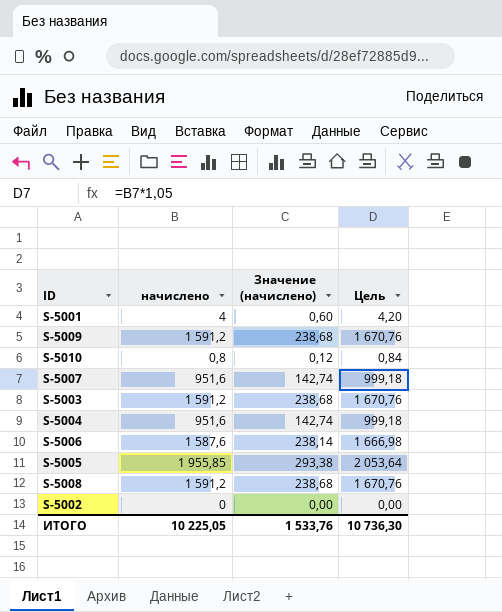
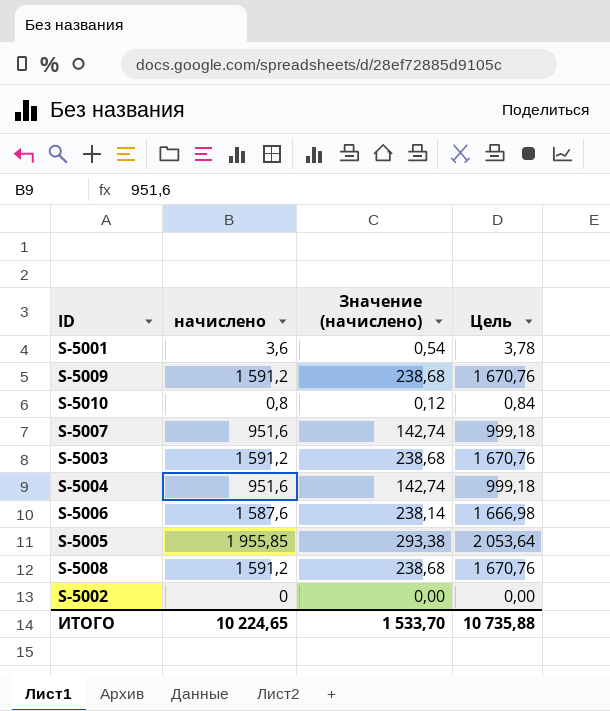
S-5001 | начислено: 4 -> 3,6
S-5001 | Значение (начислено): 0,60 -> 0,54
S-5001 | Цель: 4,20 -> 3,78
ИТОГО | начислено: 10 225,05 -> 10 224,65
ИТОГО | Значение (начислено): 1 533,76 -> 1 533,70
ИТОГО | Цель: 10 736,30 -> 10 735,88

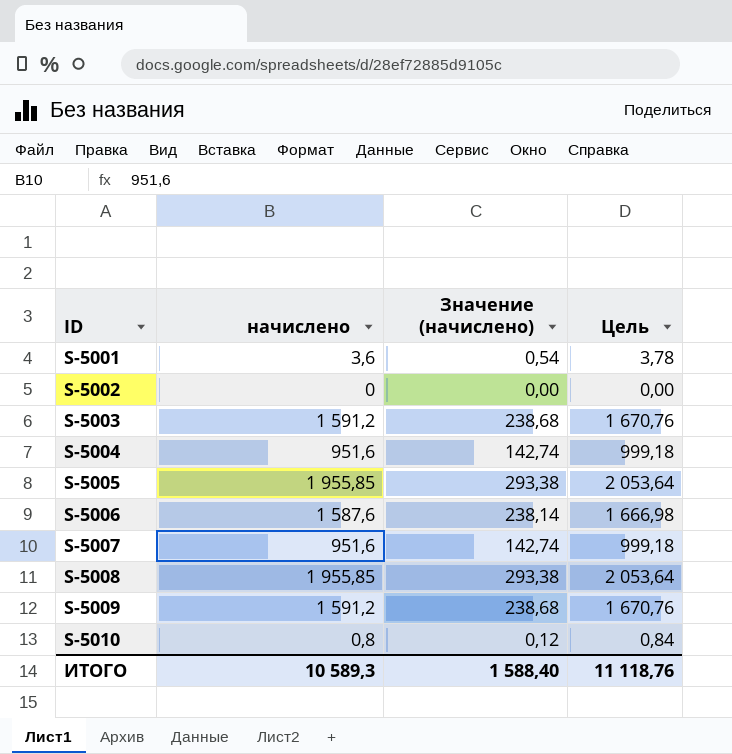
row order: none -> ID ascending
S-5008 | начислено: 1 591,2 -> 1 955,85
S-5008 | Значение (начислено): 238,68 -> 293,38
S-5008 | Цель: 1 670,76 -> 2 053,64
ИТОГО | начислено: 10 224,65 -> 10 589,3
ИТОГО | Значение (начислено): 1 533,70 -> 1 588,40
ИТОГО | Цель: 10 735,88 -> 11 118,76

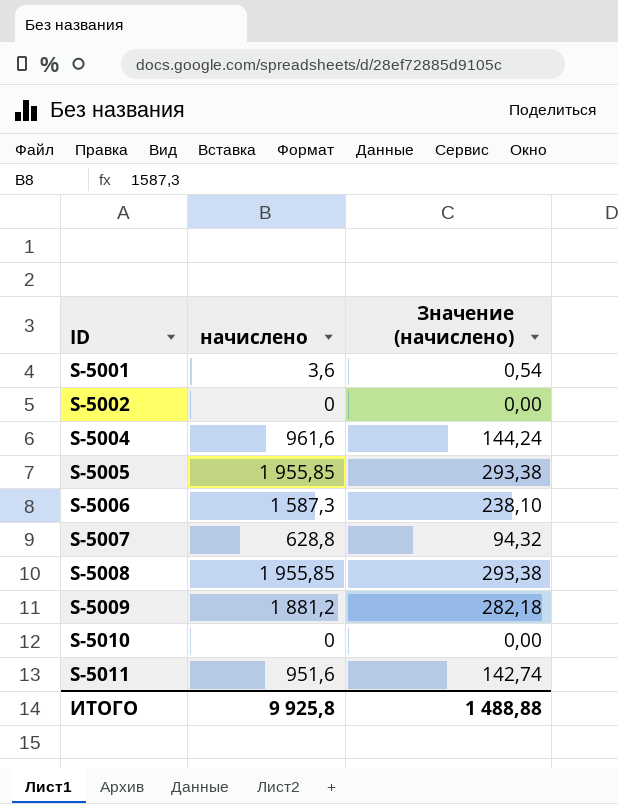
column Цель | formula: [начислено] * 1,05 -> none
row S-5003: 1 591,2 | 238,68 | 1 670,76 -> none
S-5004 | начислено: 951,6 -> 961,6
S-5004 | Значение (начислено): 142,74 -> 144,24
S-5006 | начислено: 1 587,6 -> 1 587,3
S-5006 | Значение (начислено): 238,14 -> 238,10
S-5007 | начислено: 951,6 -> 628,8
S-5007 | Значение (начислено): 142,74 -> 94,32
S-5009 | начислено: 1 591,2 -> 1 881,2
S-5009 | Значение (начислено): 238,68 -> 282,18
S-5010 | начислено: 0,8 -> 0
S-5010 | Значение (начислено): 0,12 -> 0,00
row S-5011: none -> 951,6 | 142,74
ИТОГО | начислено: 10 589,3 -> 9 925,8
ИТОГО | Значение (начислено): 1 588,40 -> 1 488,88

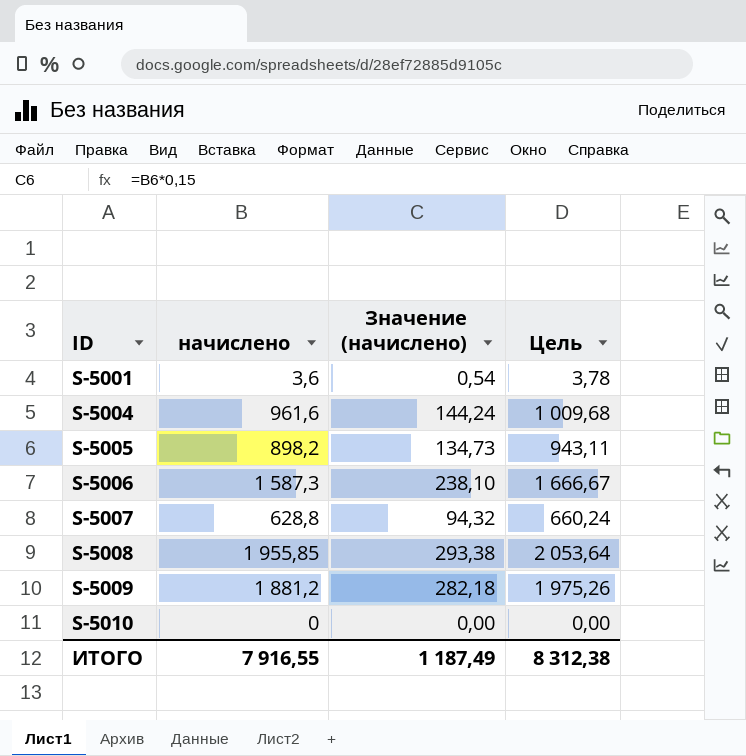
column Цель | formula: none -> [начислено] * 1,05
row S-5002: 0 | 0,00 -> none
row S-5011: 951,6 | 142,74 -> none
S-5005 | начислено: 1 955,85 -> 898,2
S-5005 | Значение (начислено): 293,38 -> 134,73
ИТОГО | начислено: 9 925,8 -> 7 916,55
ИТОГО | Значение (начислено): 1 488,88 -> 1 187,49

